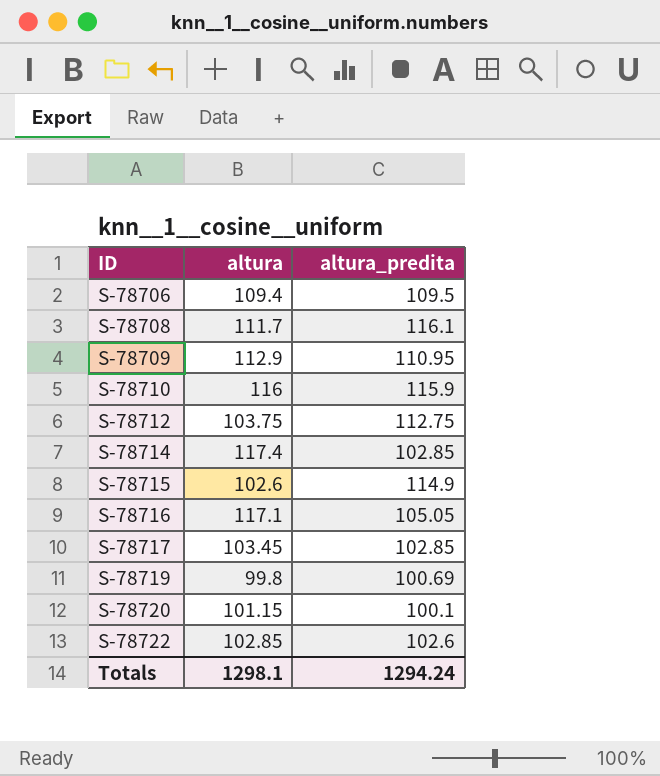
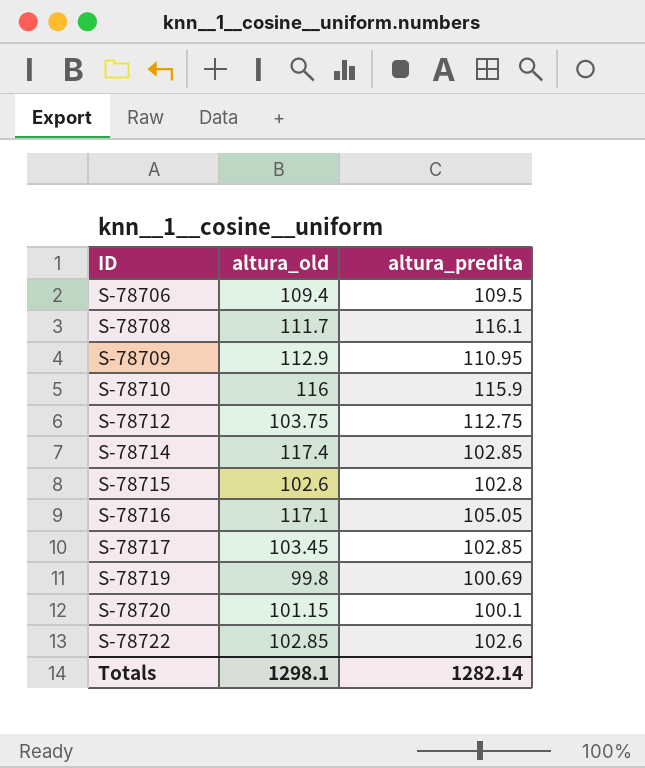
column name: altura -> altura_old
S-78715 | altura_predita: 114.9 -> 102.8
Totals | altura_predita: 1294.24 -> 1282.14

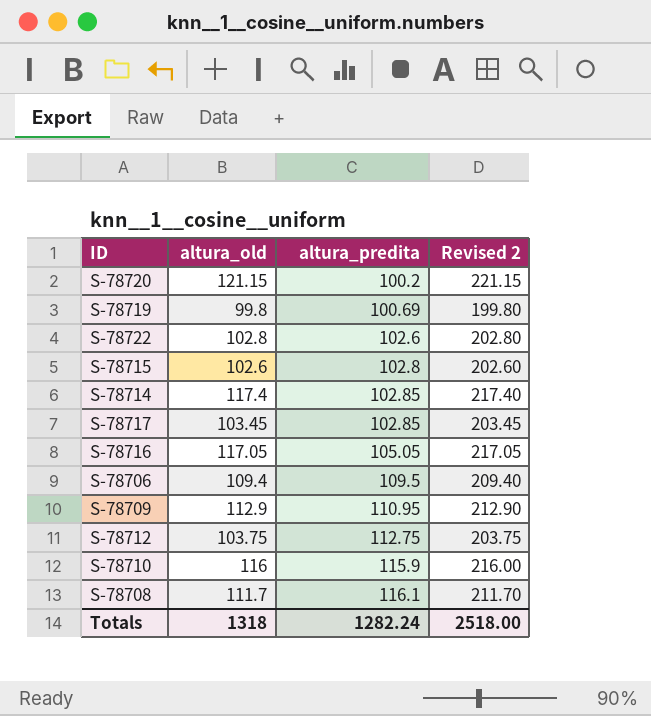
row order: ID ascending -> altura_predita ascending
column Revised 2 | formula: none -> [altura_old] + 100
S-78720 | altura_old: 101.15 -> 121.15
S-78720 | altura_predita: 100.1 -> 100.2
S-78722 | altura_old: 102.85 -> 102.8
S-78716 | altura_old: 117.1 -> 117.05
Totals | altura_old: 1298.1 -> 1318
Totals | altura_predita: 1282.14 -> 1282.24

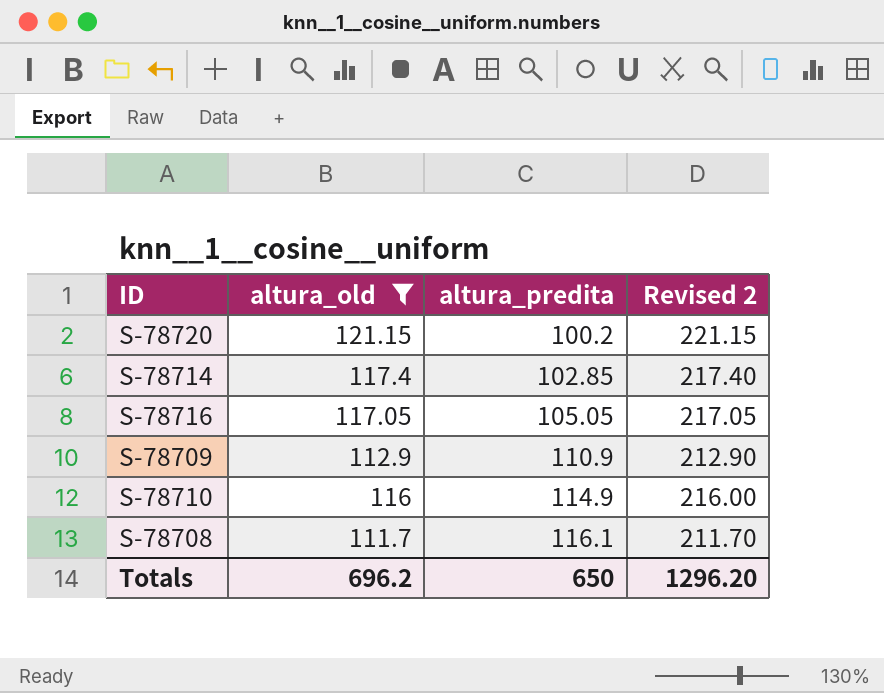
filter: none -> altura_old >= 111.7
S-78709 | altura_predita: 110.95 -> 110.9
S-78710 | altura_predita: 115.9 -> 114.9
Totals | altura_old: 1318 -> 696.2
Totals | altura_predita: 1282.24 -> 650
Totals | Revised 2: 2518.00 -> 1296.20

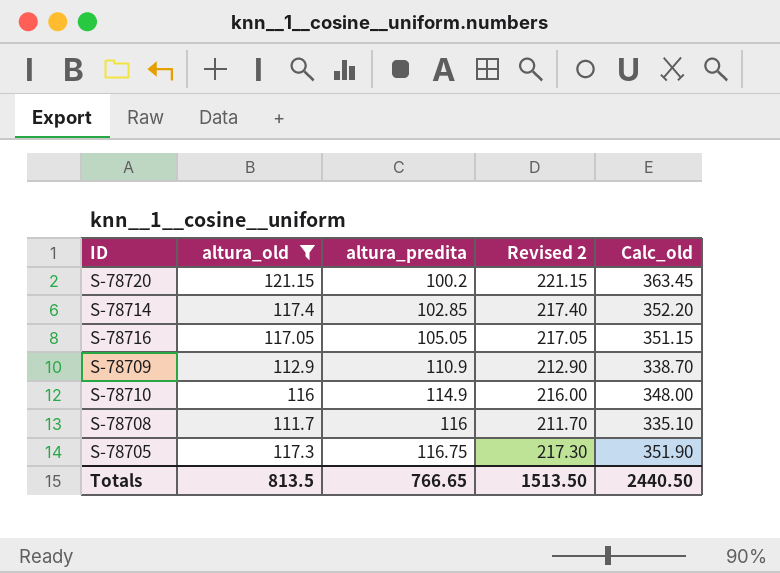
column Calc_old | formula: none -> [altura_old] * 3
S-78708 | altura_predita: 116.1 -> 116
row S-78705: none -> 117.3 | 116.75 | 217.30 | 351.90
Totals | altura_old: 696.2 -> 813.5
Totals | altura_predita: 650 -> 766.65
Totals | Revised 2: 1296.20 -> 1513.50

